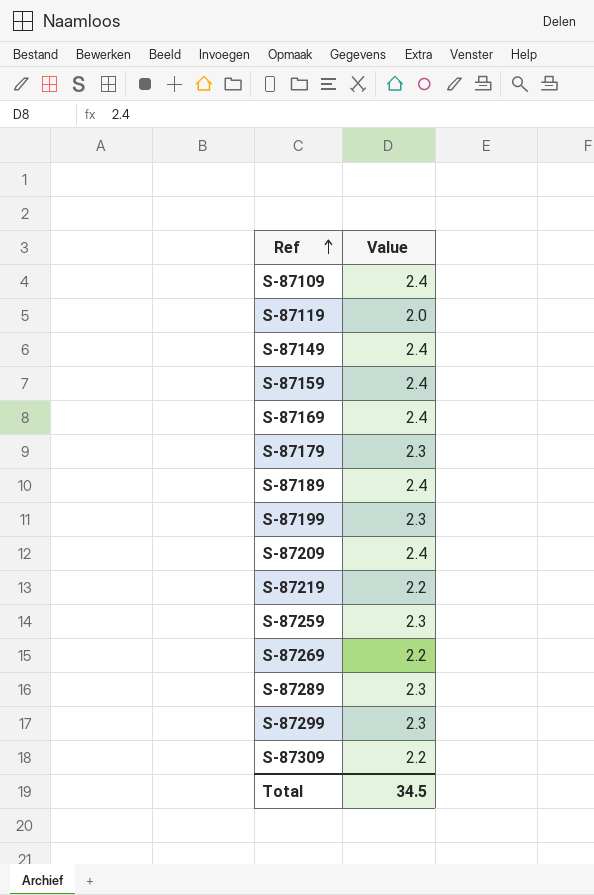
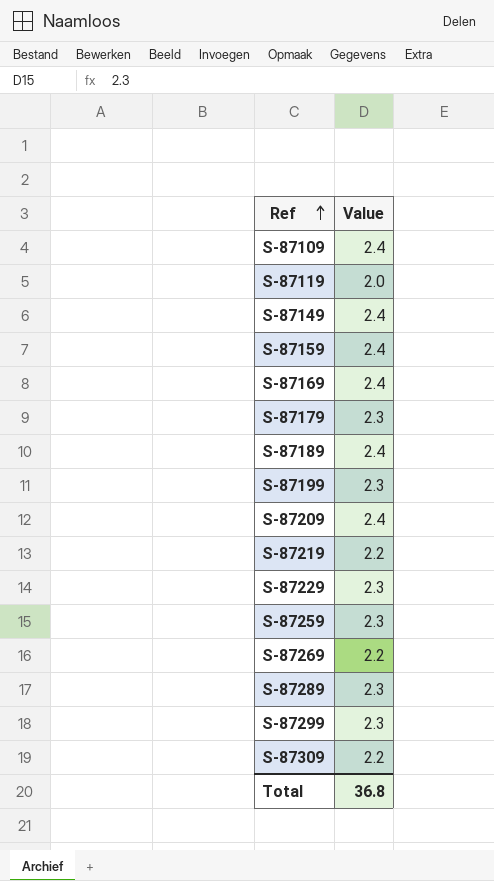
row S-87229: none -> 2.3
Total | Value: 34.5 -> 36.8

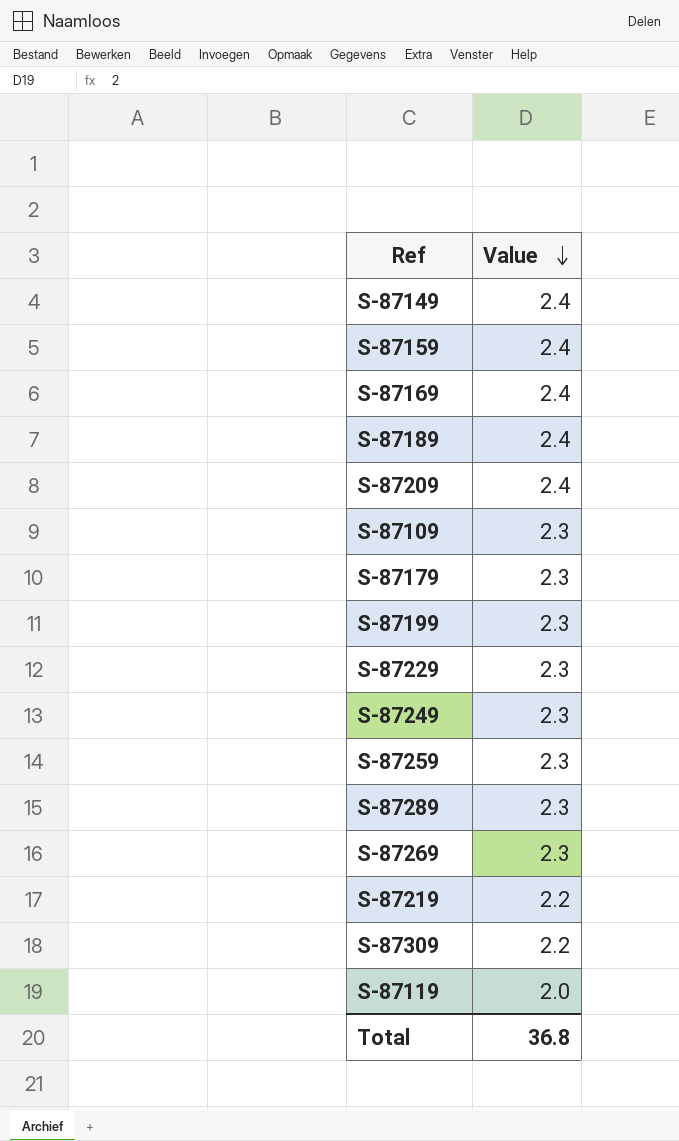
row order: Ref ascending -> Value descending
row S-87299: 2.3 -> none
S-87109 | Value: 2.4 -> 2.3
row S-87249: none -> 2.3
S-87269 | Value: 2.2 -> 2.3

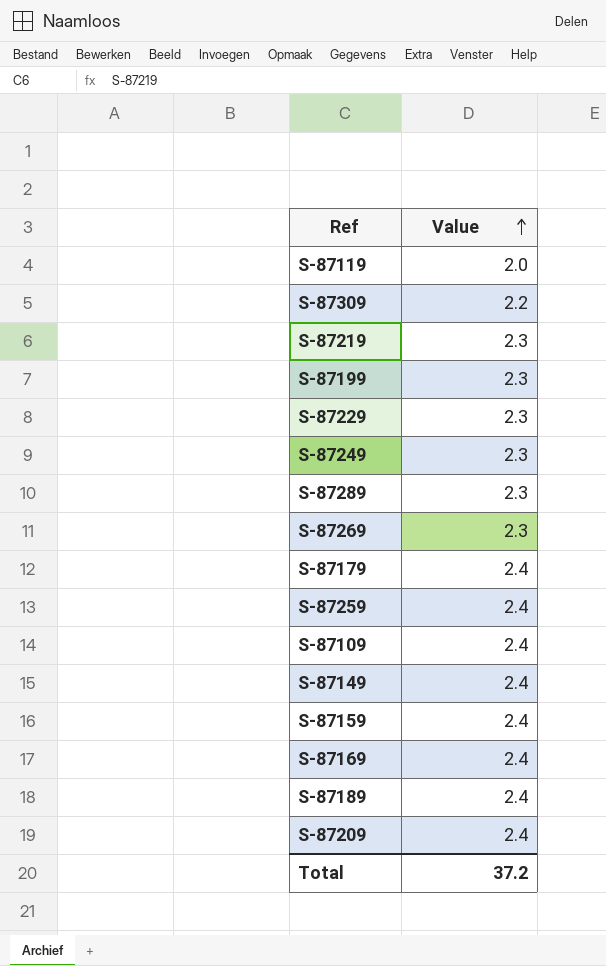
row order: Value descending -> Value ascending
S-87219 | Value: 2.2 -> 2.3
S-87179 | Value: 2.3 -> 2.4
S-87259 | Value: 2.3 -> 2.4
S-87109 | Value: 2.3 -> 2.4
Total | Value: 36.8 -> 37.2

